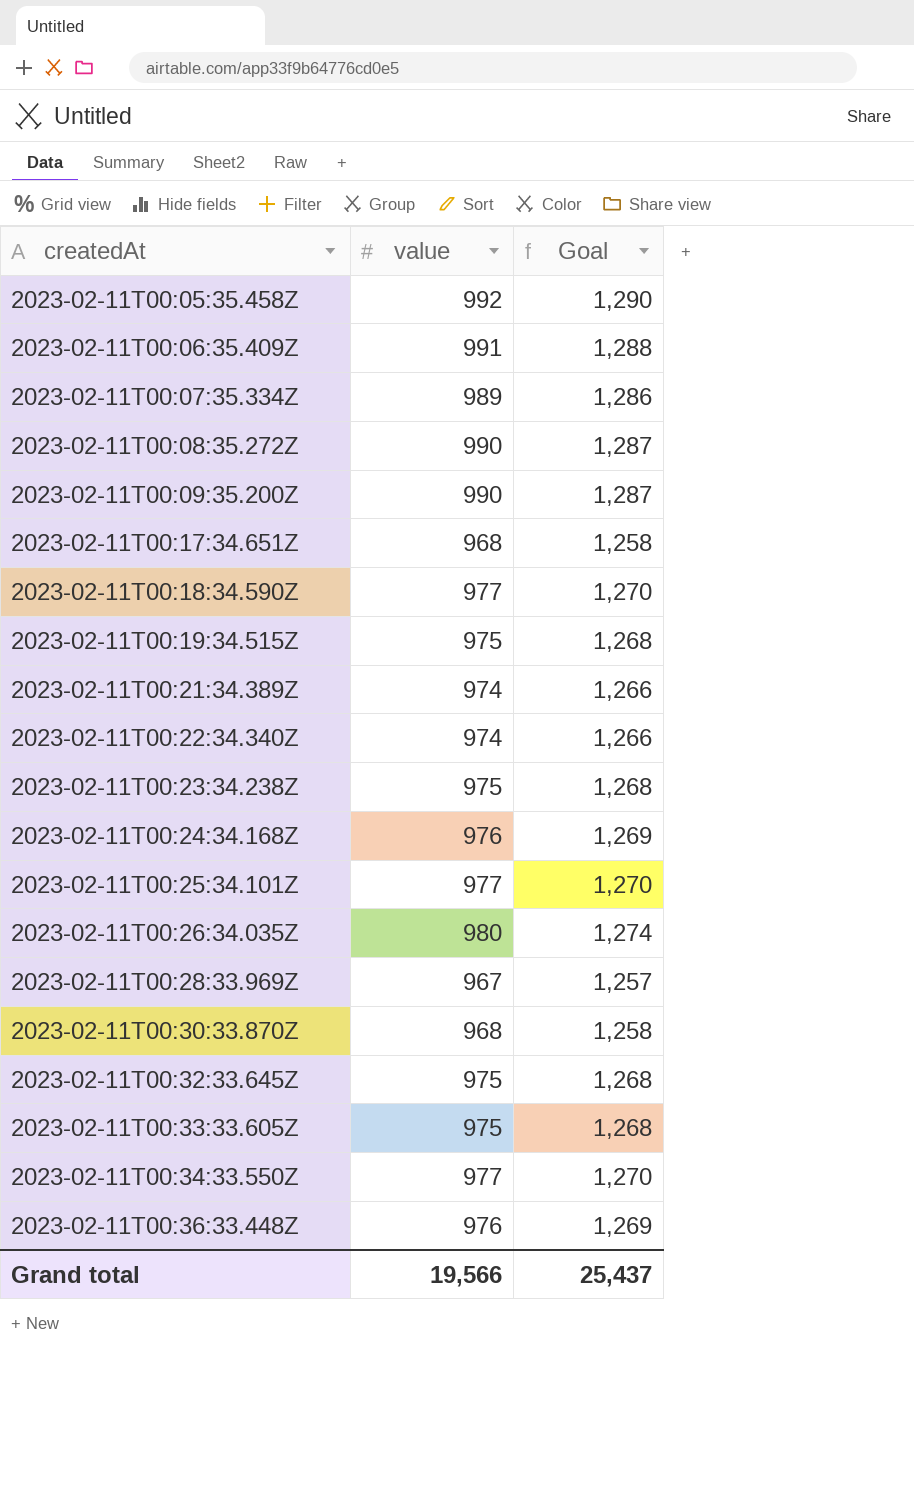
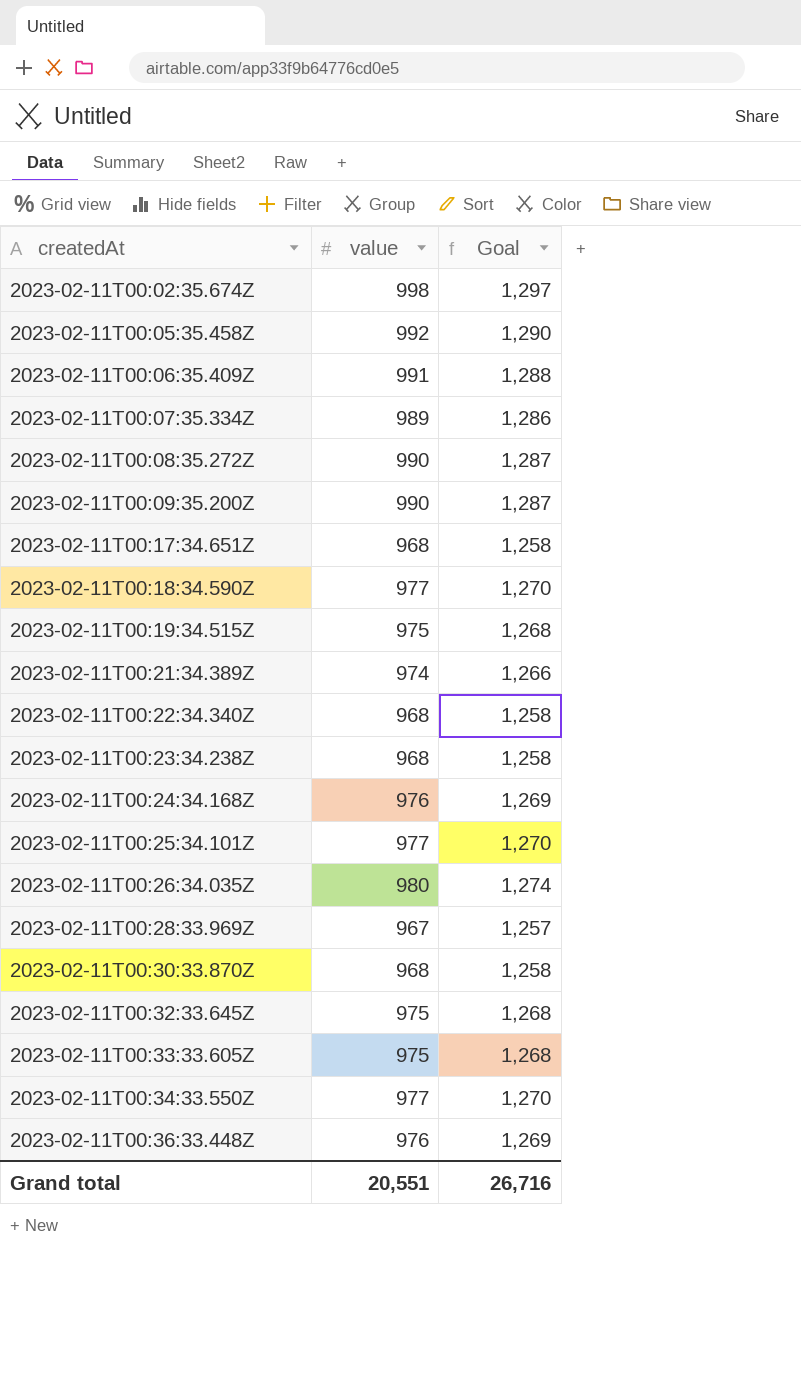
row 2023-02-11T00:02:35.674Z: none -> 998 | 1,297
2023-02-11T00:22:34.340Z | value: 974 -> 968
2023-02-11T00:22:34.340Z | Goal: 1,266 -> 1,258
2023-02-11T00:23:34.238Z | value: 975 -> 968
2023-02-11T00:23:34.238Z | Goal: 1,268 -> 1,258
Grand total | value: 19,566 -> 20,551
Grand total | Goal: 25,437 -> 26,716

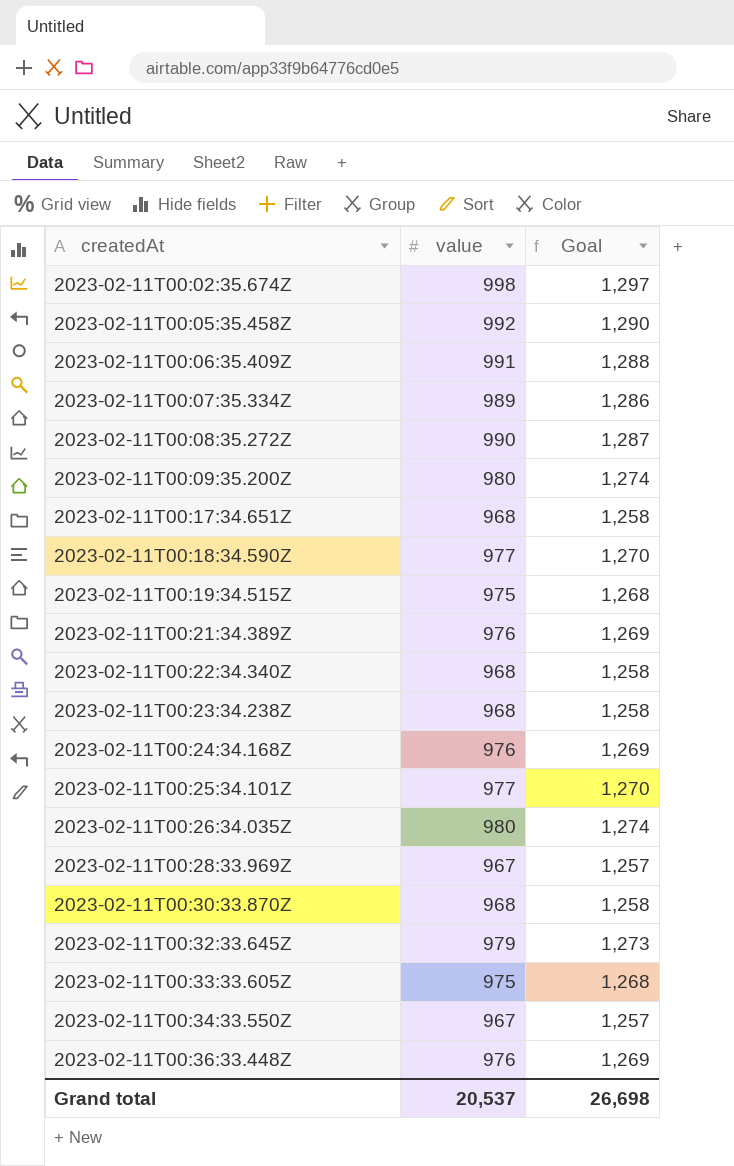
2023-02-11T00:09:35.200Z | value: 990 -> 980
2023-02-11T00:09:35.200Z | Goal: 1,287 -> 1,274
2023-02-11T00:21:34.389Z | value: 974 -> 976
2023-02-11T00:21:34.389Z | Goal: 1,266 -> 1,269
2023-02-11T00:32:33.645Z | value: 975 -> 979
2023-02-11T00:32:33.645Z | Goal: 1,268 -> 1,273
2023-02-11T00:34:33.550Z | value: 977 -> 967
2023-02-11T00:34:33.550Z | Goal: 1,270 -> 1,257
Grand total | value: 20,551 -> 20,537
Grand total | Goal: 26,716 -> 26,698

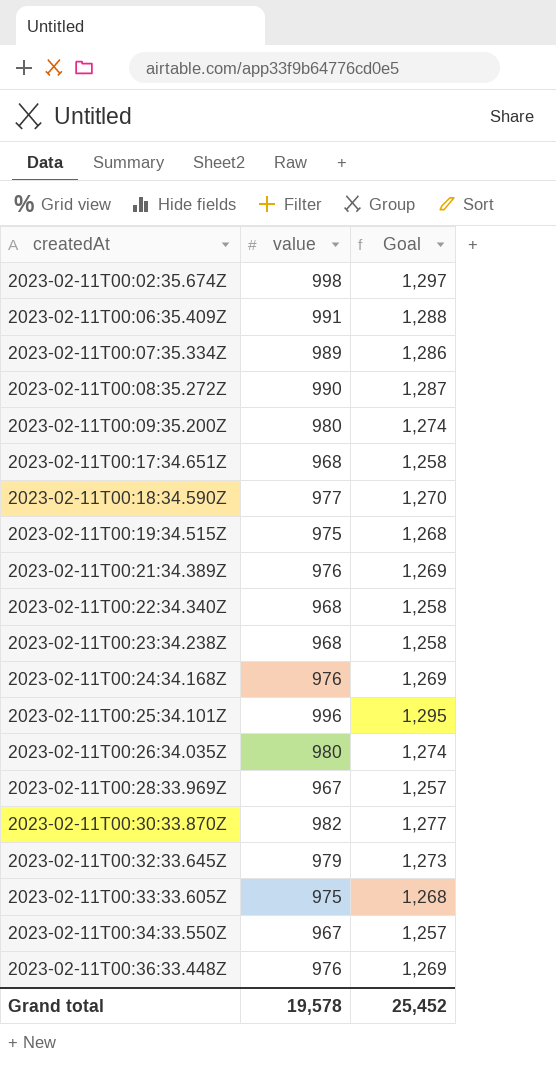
row 2023-02-11T00:05:35.458Z: 992 | 1,290 -> none
2023-02-11T00:25:34.101Z | value: 977 -> 996
2023-02-11T00:25:34.101Z | Goal: 1,270 -> 1,295
2023-02-11T00:30:33.870Z | value: 968 -> 982
2023-02-11T00:30:33.870Z | Goal: 1,258 -> 1,277
Grand total | value: 20,537 -> 19,578
Grand total | Goal: 26,698 -> 25,452

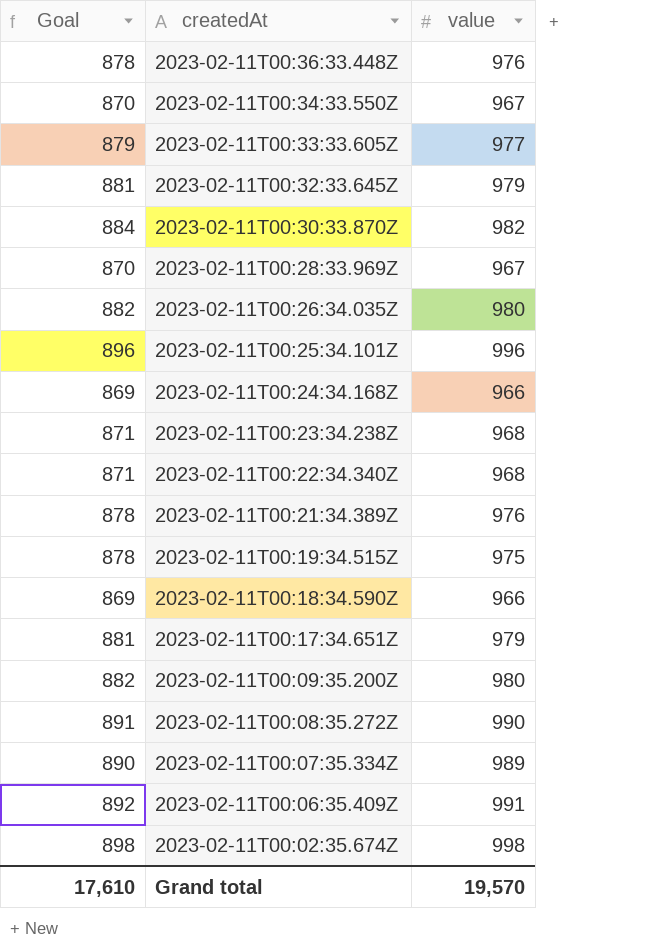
row order: createdAt ascending -> createdAt descending
column Goal | formula: [value] * 1.3 -> [value] * 0.9
column Goal | position: 3 -> 1
2023-02-11T00:33:33.605Z | value: 975 -> 977
2023-02-11T00:24:34.168Z | value: 976 -> 966
2023-02-11T00:18:34.590Z | value: 977 -> 966
2023-02-11T00:17:34.651Z | value: 968 -> 979
Grand total | Goal: 25,452 -> 17,610
Grand total | value: 19,578 -> 19,570

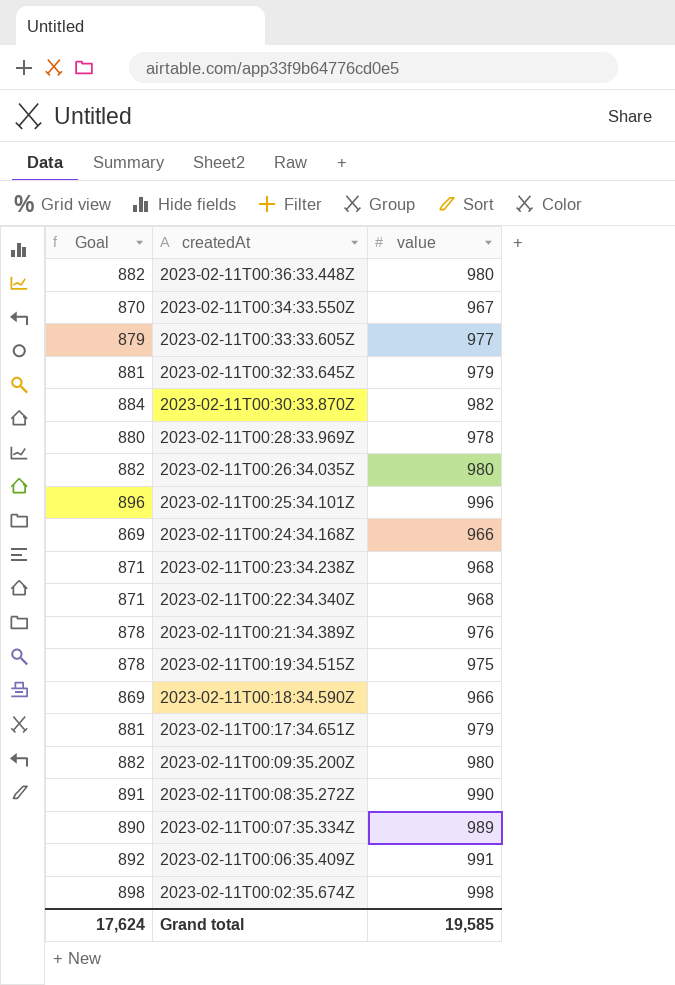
2023-02-11T00:36:33.448Z | Goal: 878 -> 882
2023-02-11T00:36:33.448Z | value: 976 -> 980
2023-02-11T00:28:33.969Z | Goal: 870 -> 880
2023-02-11T00:28:33.969Z | value: 967 -> 978
Grand total | Goal: 17,610 -> 17,624
Grand total | value: 19,570 -> 19,585

